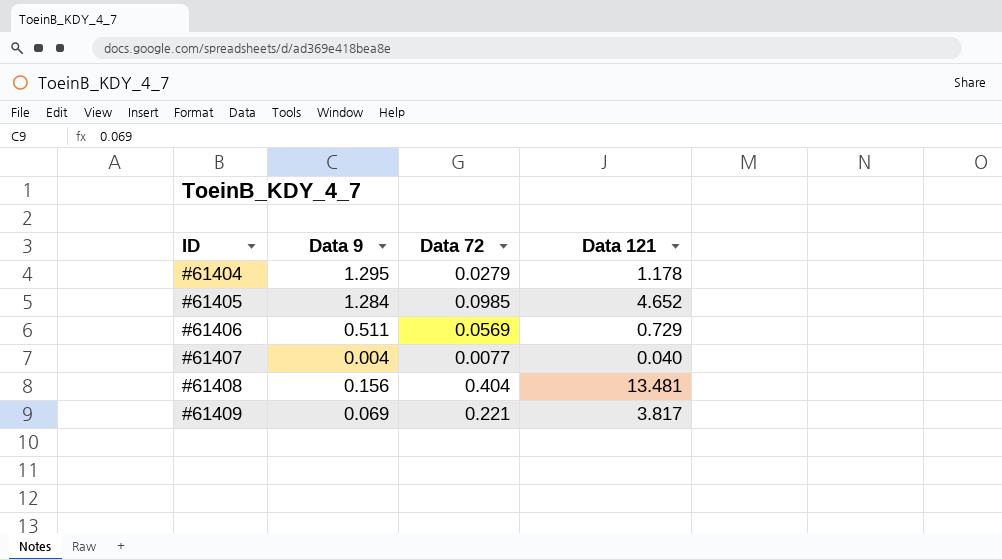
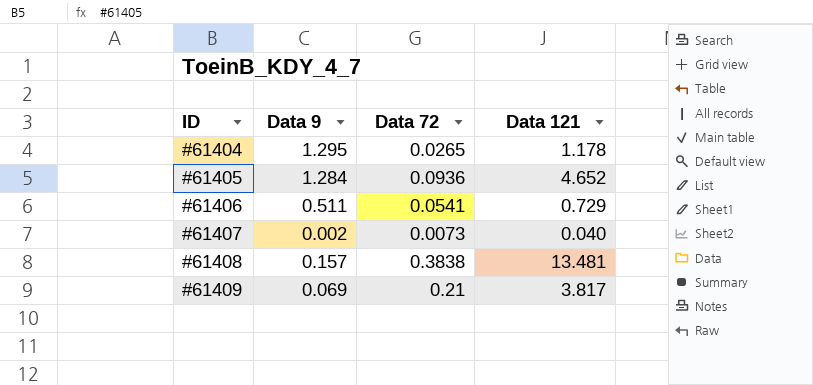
#61404 | Data 72: 0.0279 -> 0.0265
#61405 | Data 72: 0.0985 -> 0.0936
#61406 | Data 72: 0.0569 -> 0.0541
#61407 | Data 9: 0.004 -> 0.002
#61407 | Data 72: 0.0077 -> 0.0073
#61408 | Data 9: 0.156 -> 0.157
#61408 | Data 72: 0.404 -> 0.3838
#61409 | Data 72: 0.221 -> 0.21

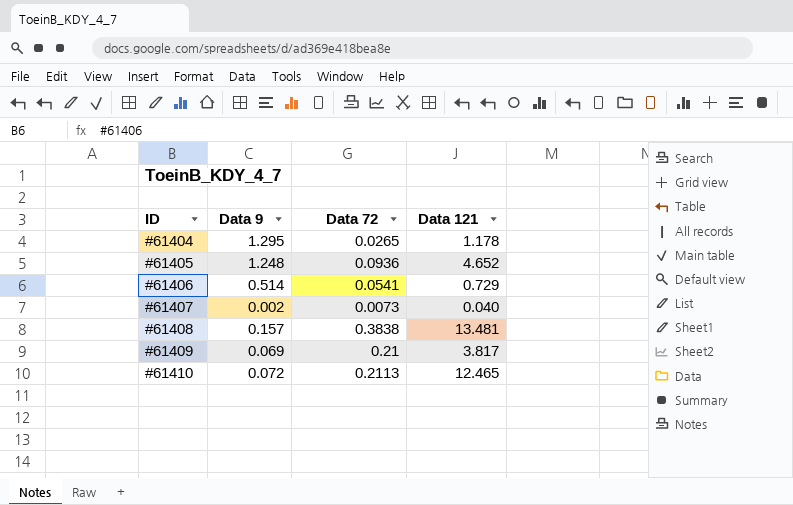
#61405 | Data 9: 1.284 -> 1.248
#61406 | Data 9: 0.511 -> 0.514
row #61410: none -> 0.072 | 0.2113 | 12.465

